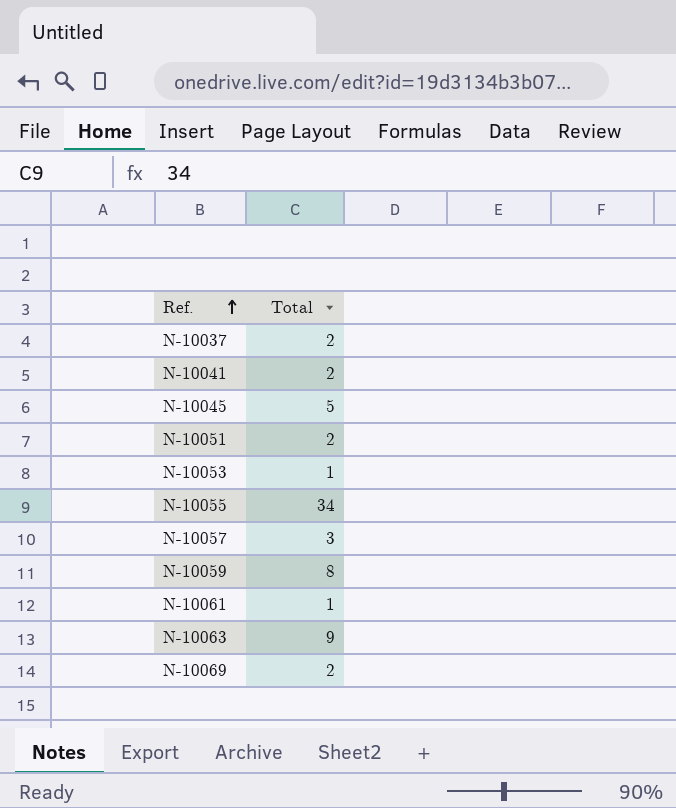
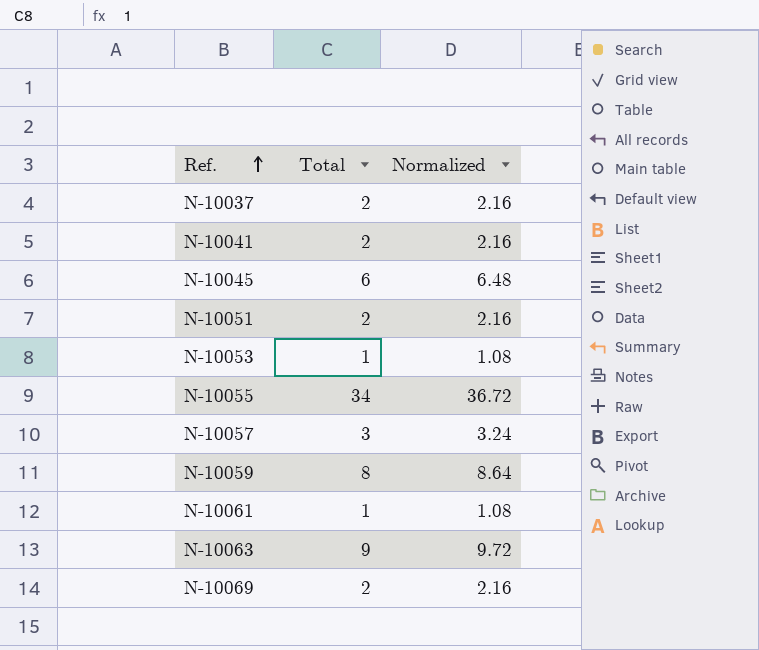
column Normalized | formula: none -> [Total] * 1.08
N-10045 | Total: 5 -> 6

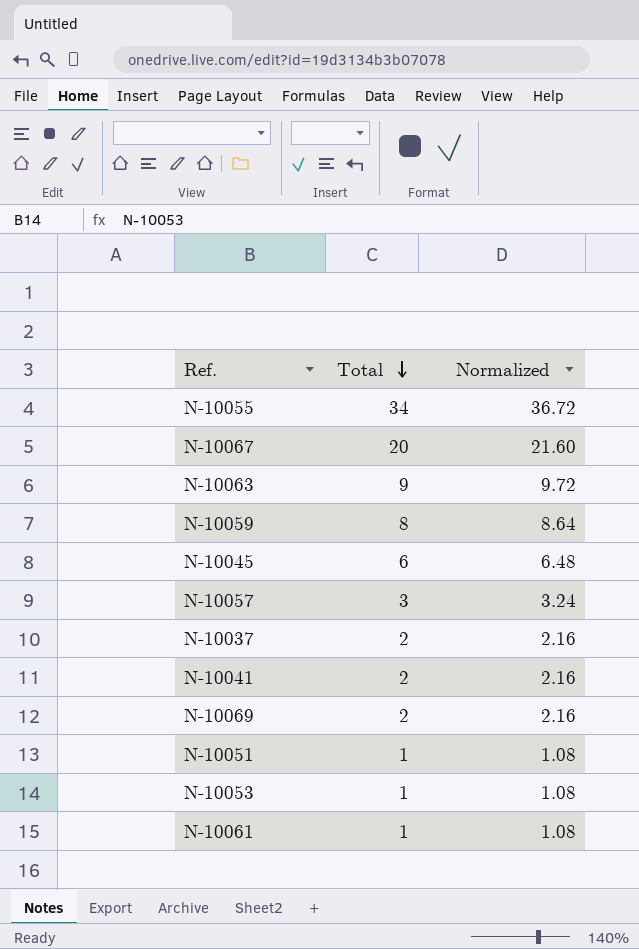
row order: Ref. ascending -> Total descending
row N-10067: none -> 20 | 21.60
N-10051 | Total: 2 -> 1
N-10051 | Normalized: 2.16 -> 1.08

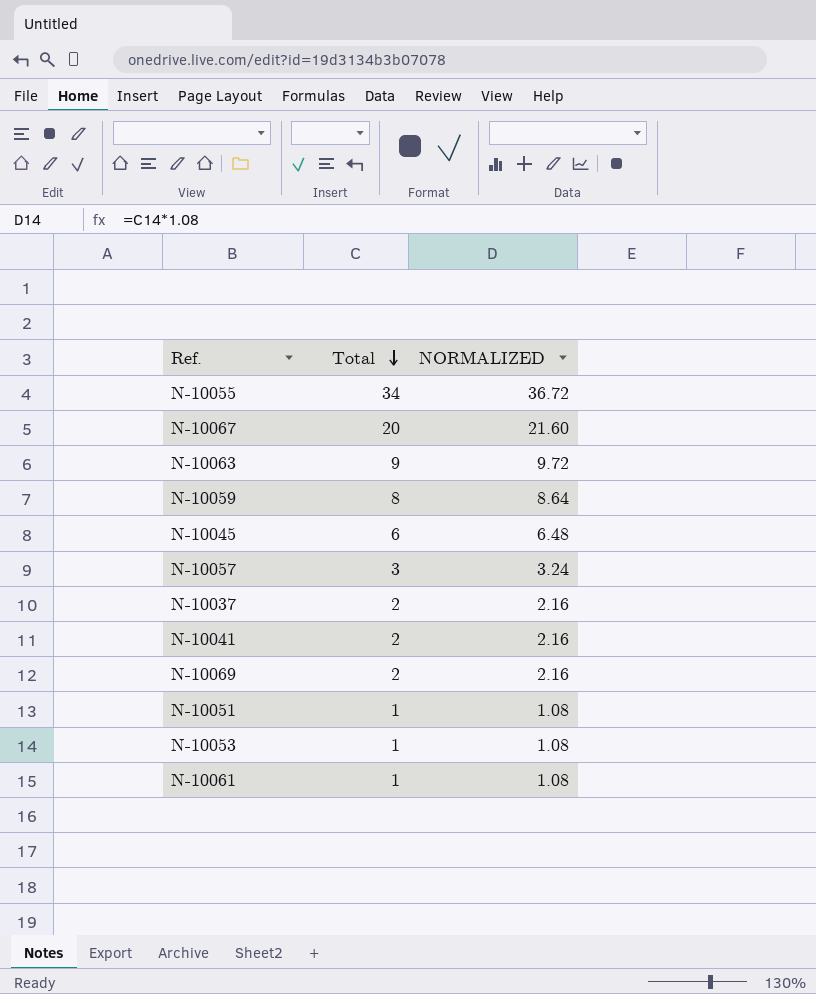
column name: Normalized -> NORMALIZED

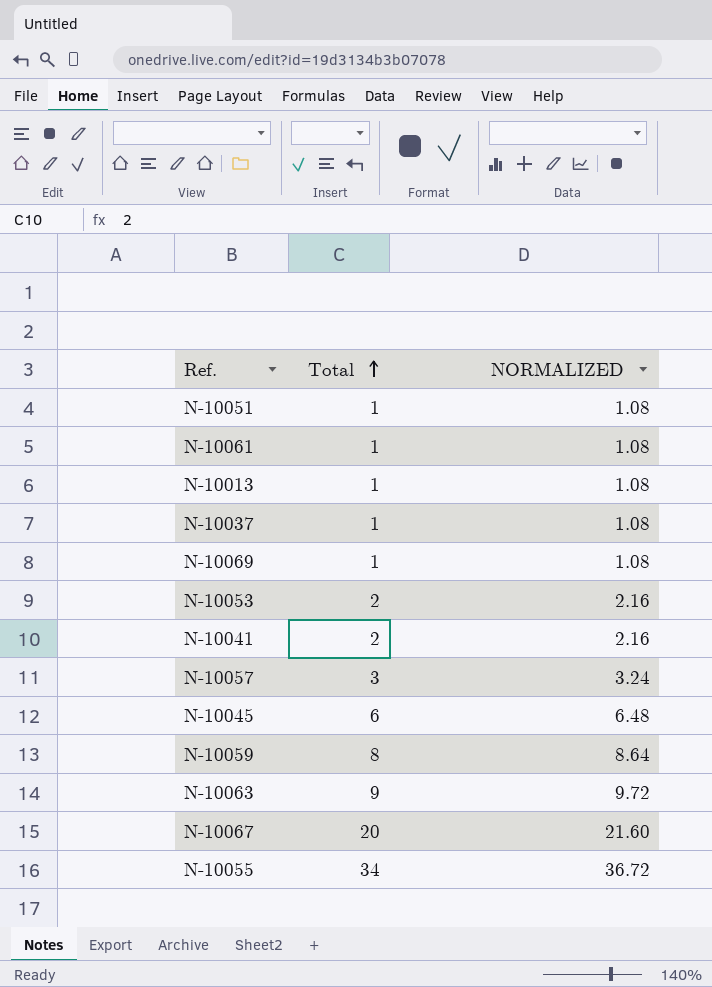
row order: Total descending -> Total ascending
row N-10013: none -> 1 | 1.08
N-10037 | Total: 2 -> 1
N-10037 | NORMALIZED: 2.16 -> 1.08
N-10069 | Total: 2 -> 1
N-10069 | NORMALIZED: 2.16 -> 1.08
N-10053 | Total: 1 -> 2
N-10053 | NORMALIZED: 1.08 -> 2.16

